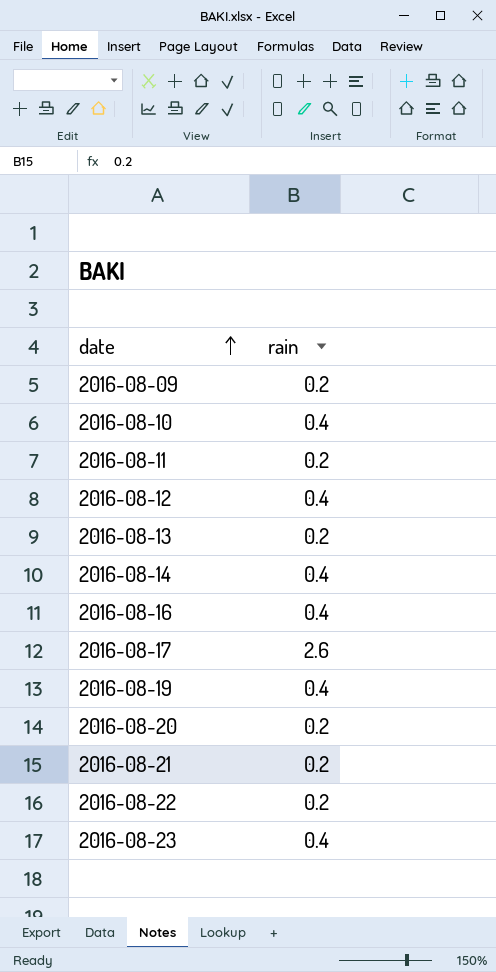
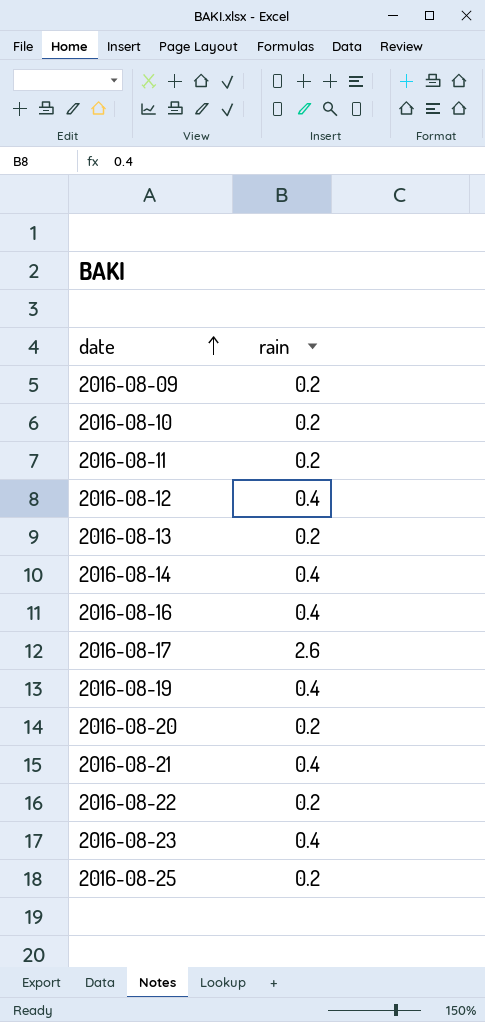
2016-08-10 | rain: 0.4 -> 0.2
2016-08-21 | rain: 0.2 -> 0.4
row 2016-08-25: none -> 0.2

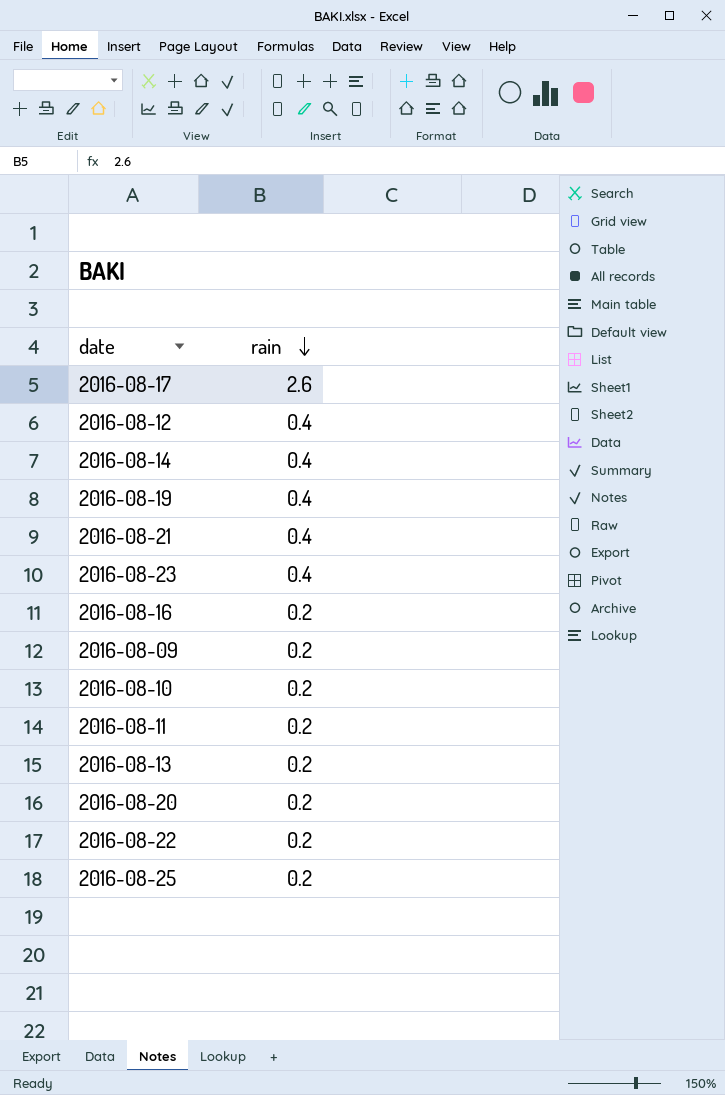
row order: date ascending -> rain descending
2016-08-16 | rain: 0.4 -> 0.2

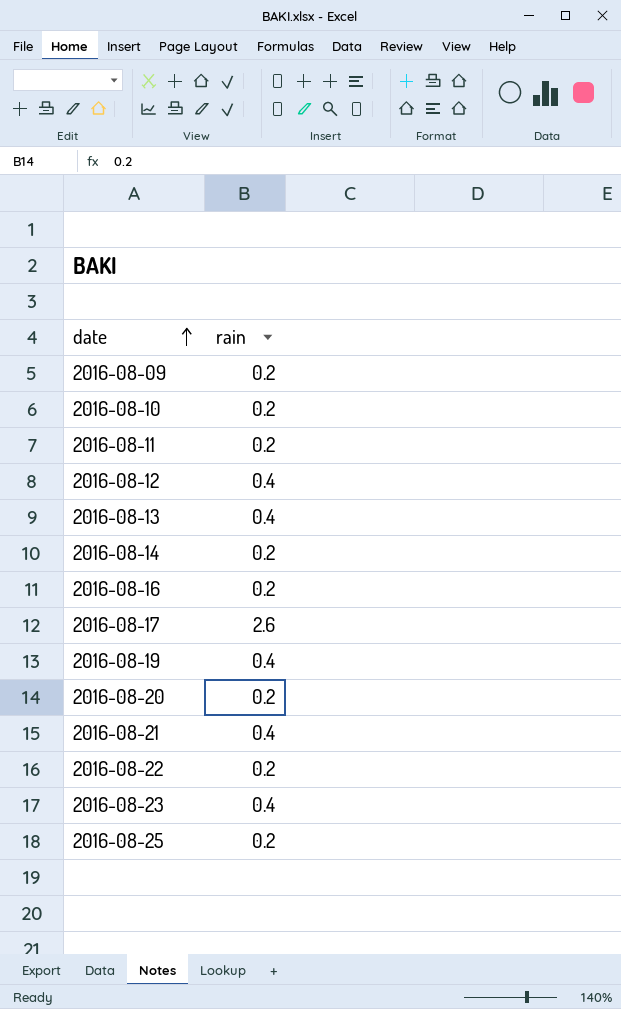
row order: rain descending -> date ascending
2016-08-13 | rain: 0.2 -> 0.4
2016-08-14 | rain: 0.4 -> 0.2

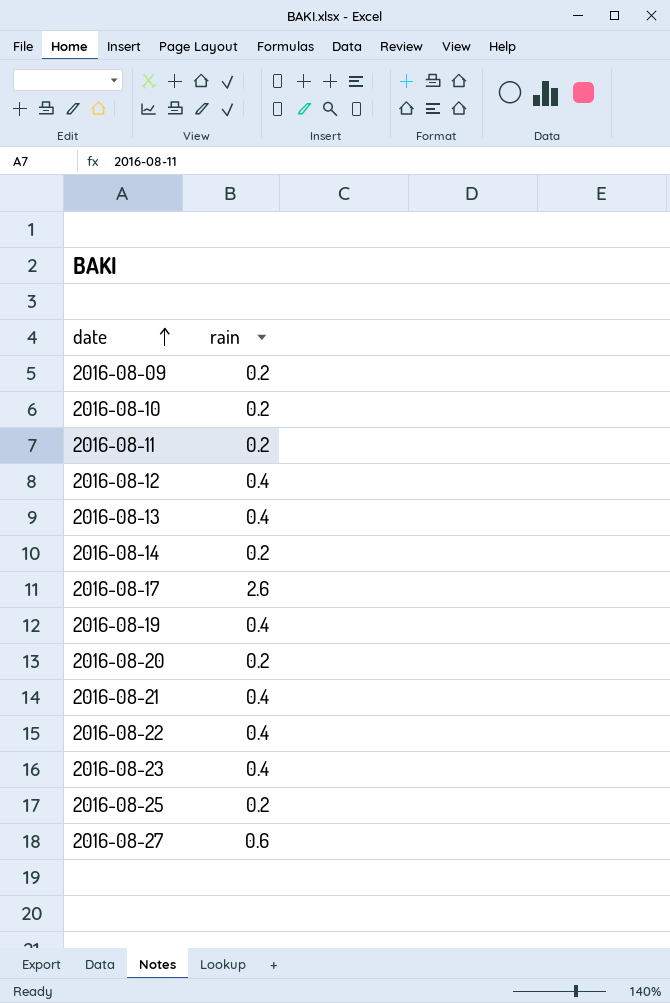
row 2016-08-16: 0.2 -> none
2016-08-22 | rain: 0.2 -> 0.4
row 2016-08-27: none -> 0.6

